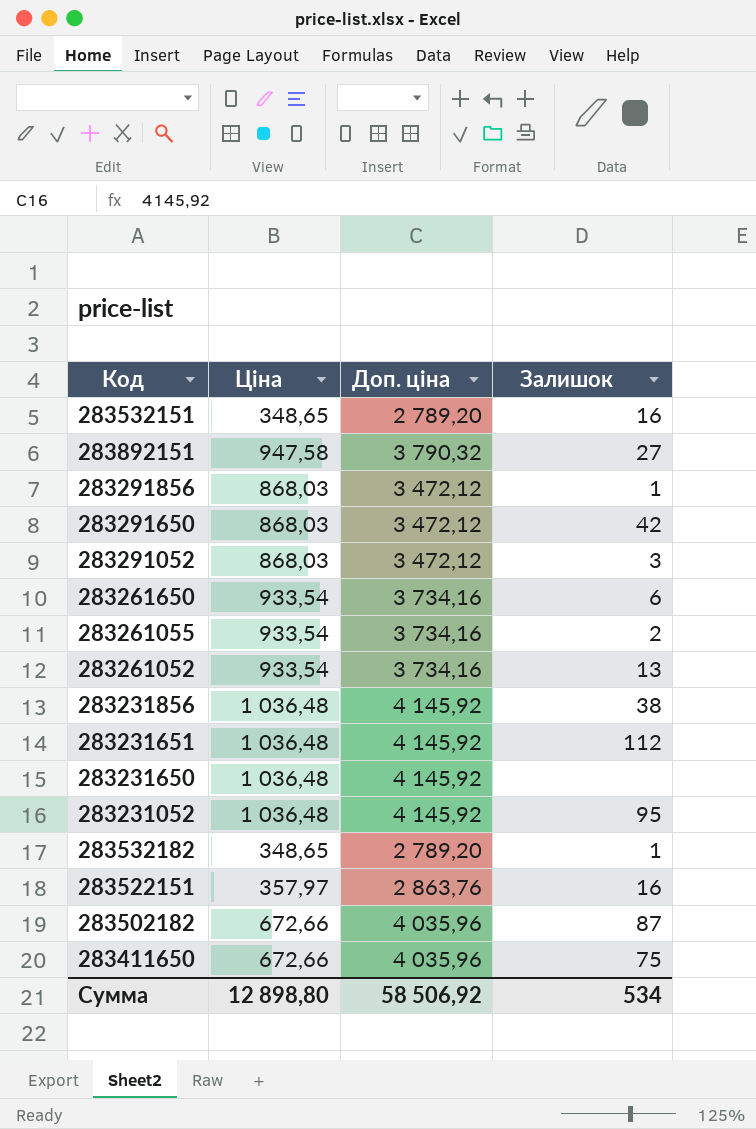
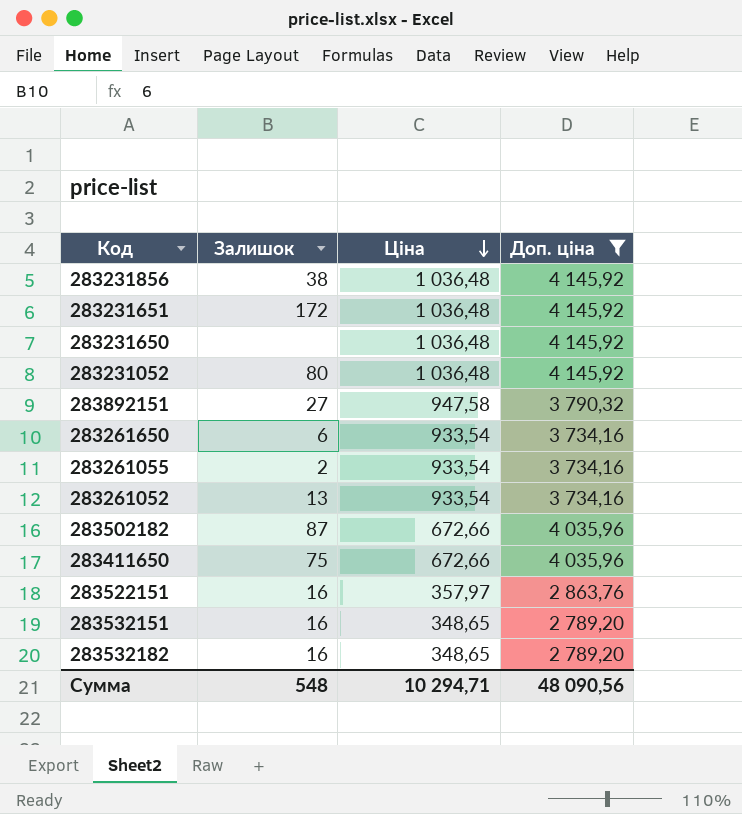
filter: none -> Доп. ціна != 3 472,12
row order: none -> Ціна descending
column Залишок | position: 4 -> 2
283231651 | Залишок: 112 -> 172
283231052 | Залишок: 95 -> 80
283532182 | Залишок: 1 -> 16
Сумма | Залишок: 534 -> 548
Сумма | Ціна: 12 898,80 -> 10 294,71
Сумма | Доп. ціна: 58 506,92 -> 48 090,56

